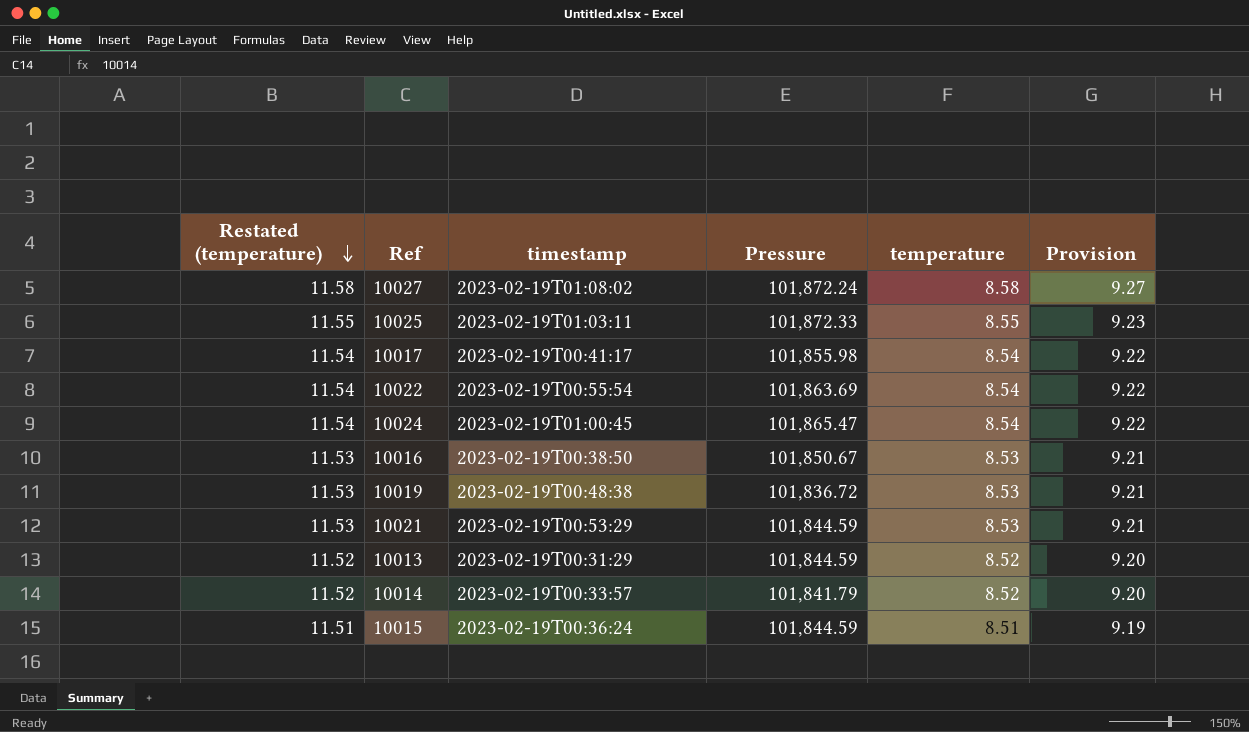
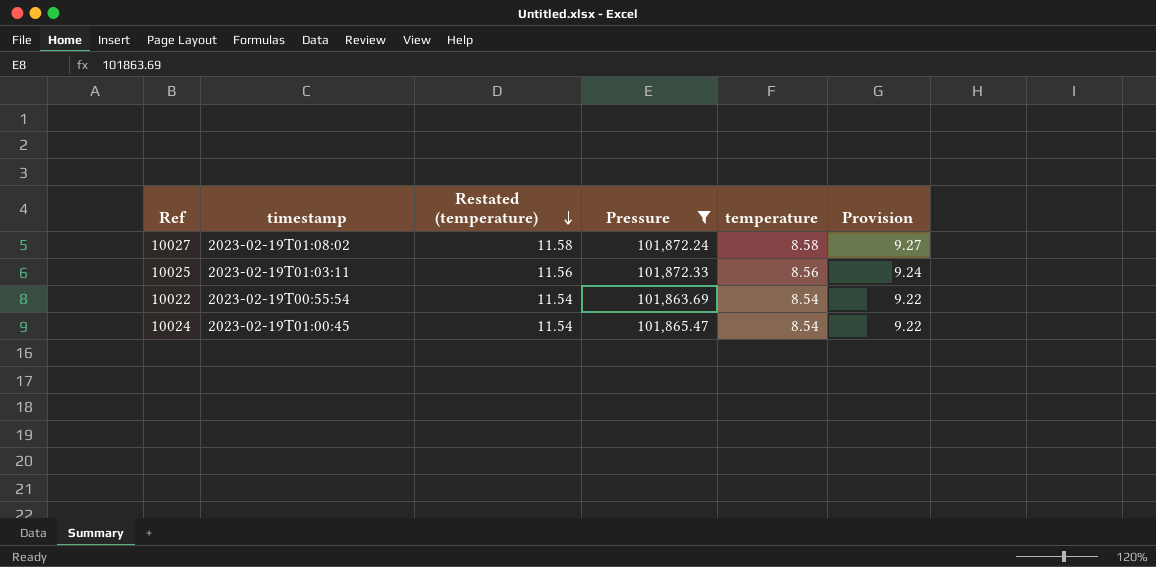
filter: none -> Pressure >= 101,863.69
column Restated (temperature) | position: 1 -> 3
10025 | Restated (temperature): 11.55 -> 11.56
10025 | temperature: 8.55 -> 8.56
10025 | Provision: 9.23 -> 9.24

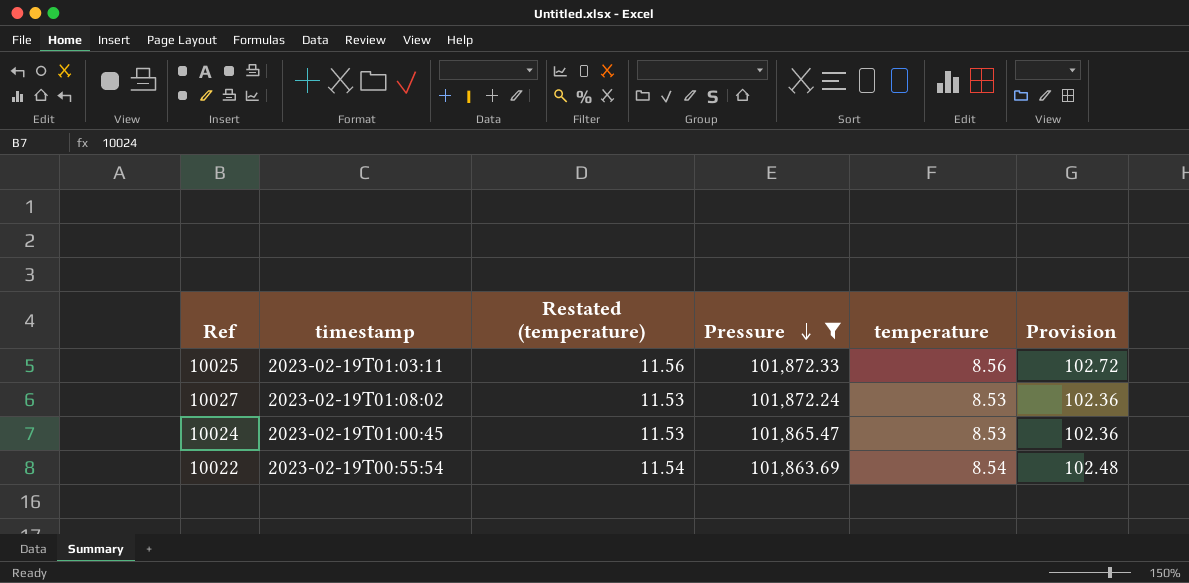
row order: Restated (temperature) descending -> Pressure descending
column Provision | formula: [temperature] * 1.08 -> [temperature] * 12
10027 | Restated (temperature): 11.58 -> 11.53
10027 | temperature: 8.58 -> 8.53
10024 | Restated (temperature): 11.54 -> 11.53
10024 | temperature: 8.54 -> 8.53

